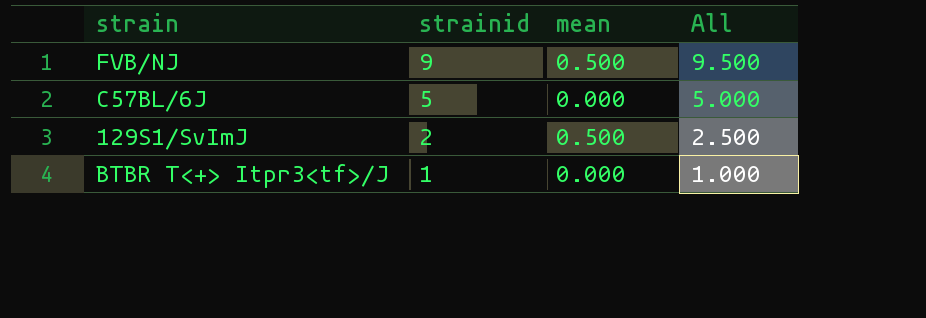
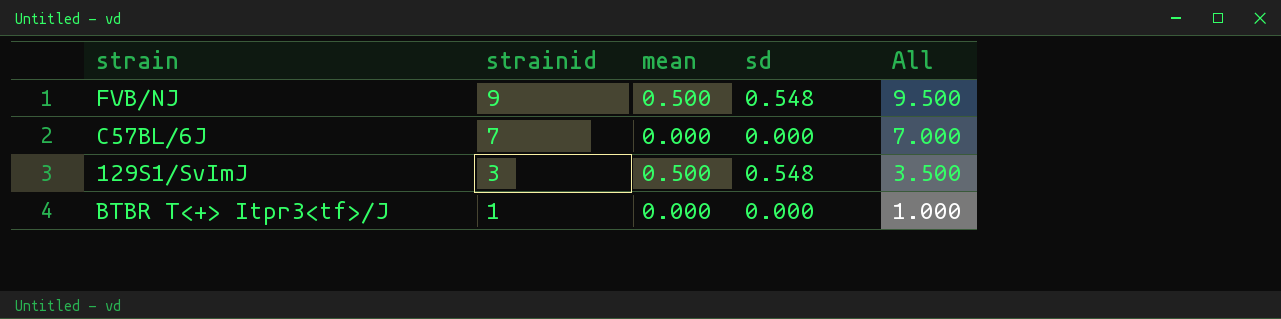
column sd | position: none -> 4
C57BL/6J | strainid: 5 -> 7
C57BL/6J | All: 5.000 -> 7.000
129S1/SvImJ | strainid: 2 -> 3
129S1/SvImJ | All: 2.500 -> 3.500

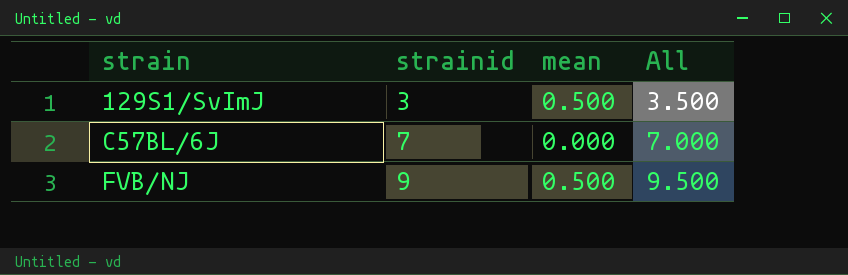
row order: strainid descending -> strain ascending
column sd | position: 4 -> none
row BTBR T<+> Itpr3<tf>/J: 1 | 0.000 | 0.000 | 1.000 -> none

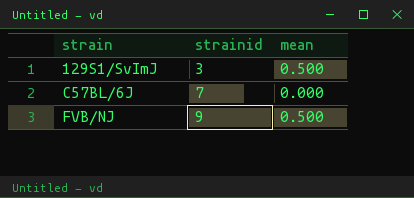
column All | formula: [strainid] + [mean] -> none

